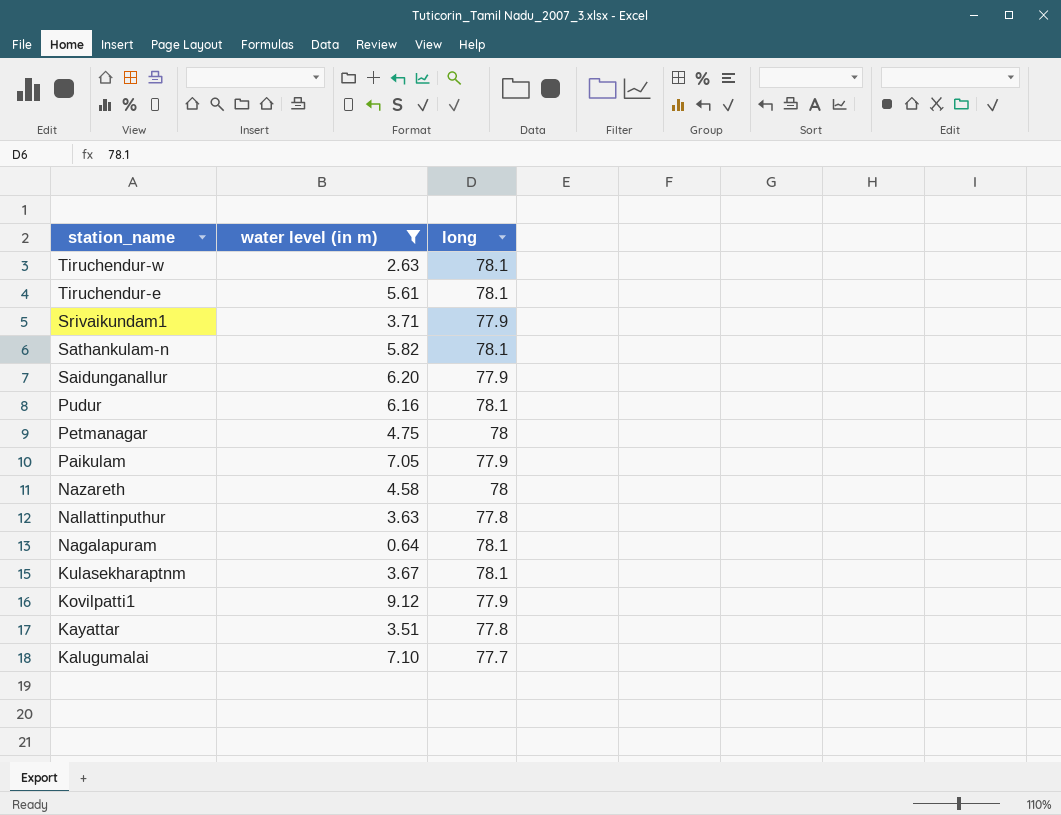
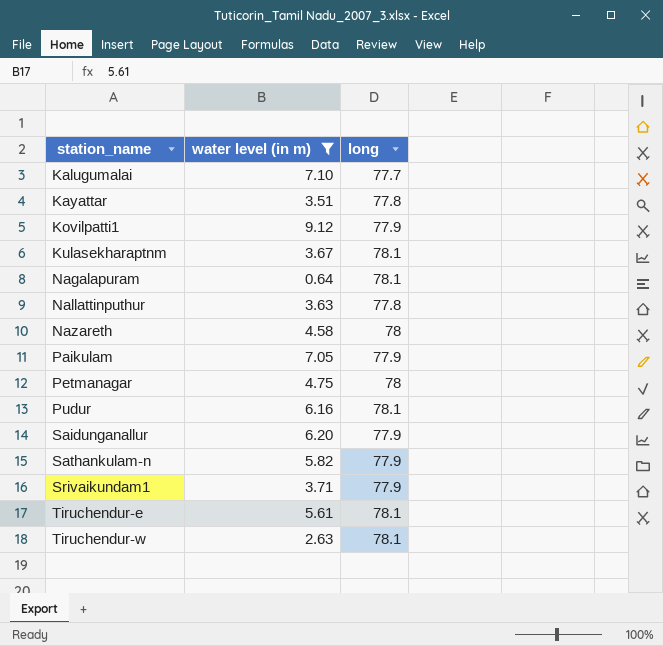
row order: station_name descending -> station_name ascending
Sathankulam-n | long: 78.1 -> 77.9

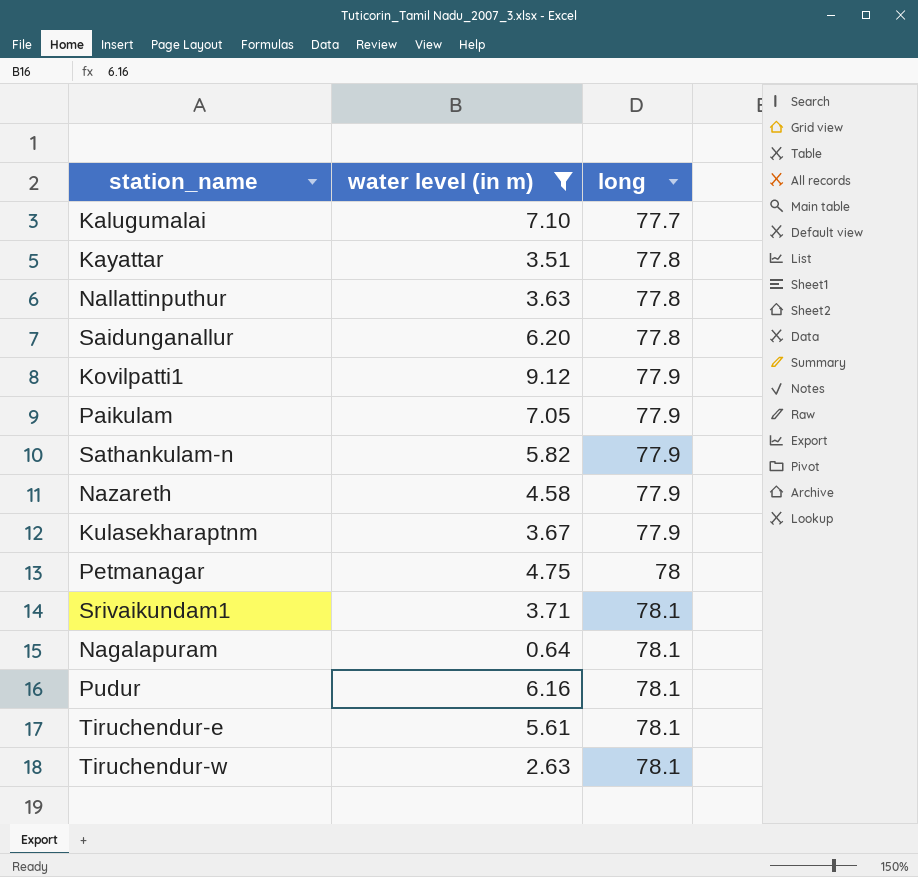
row order: station_name ascending -> long ascending
Saidunganallur | long: 77.9 -> 77.8
Nazareth | long: 78 -> 77.9
Kulasekharaptnm | long: 78.1 -> 77.9
Srivaikundam1 | long: 77.9 -> 78.1

